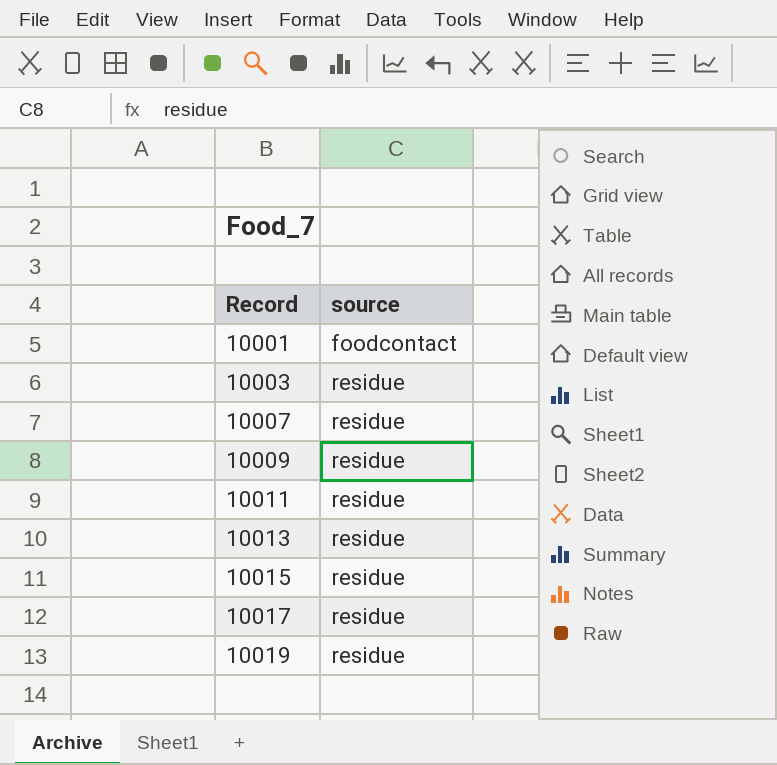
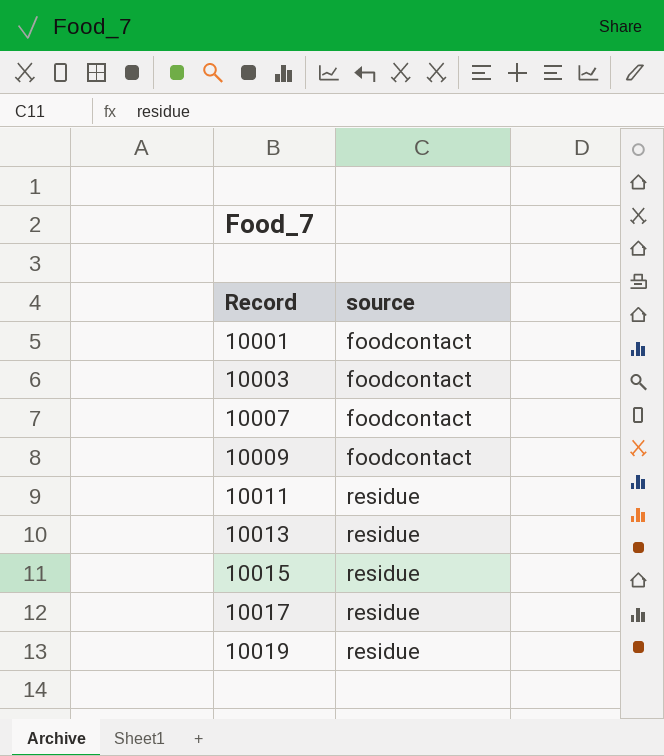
10003 | source: residue -> foodcontact
10007 | source: residue -> foodcontact
10009 | source: residue -> foodcontact

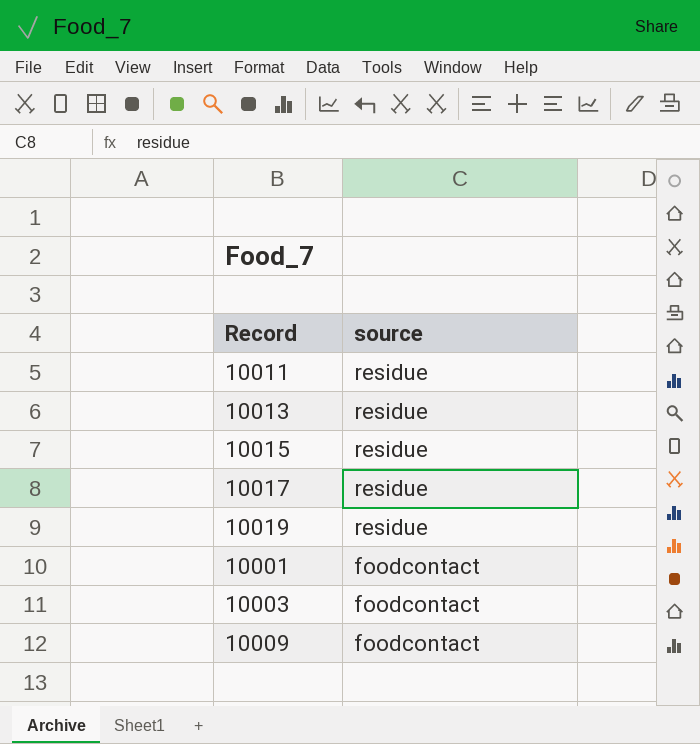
row order: Record ascending -> source descending
row 10007: foodcontact -> none

